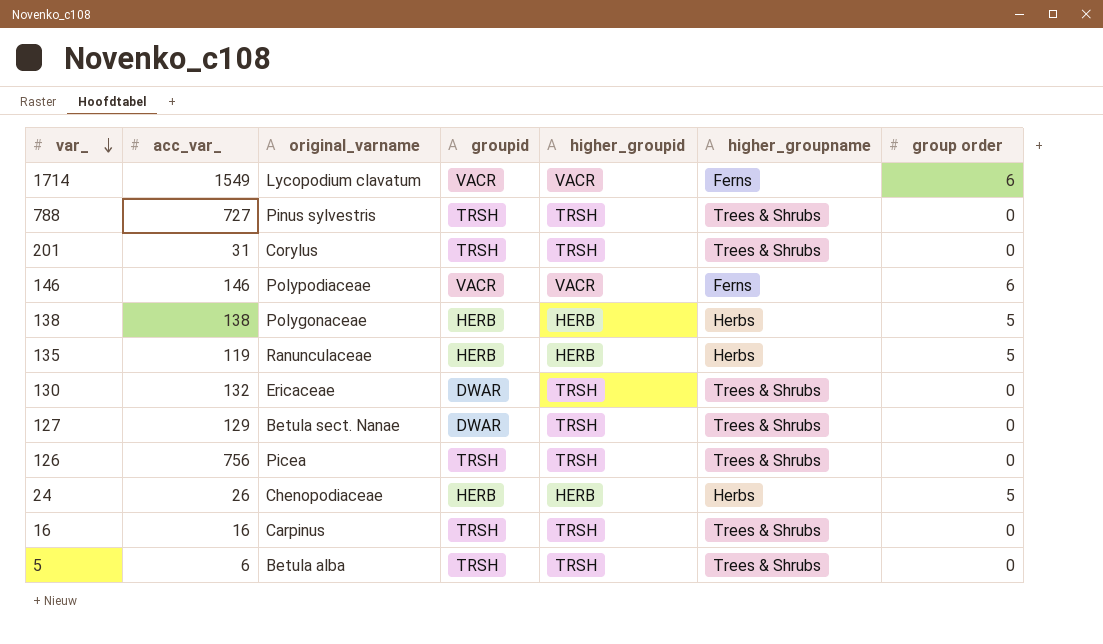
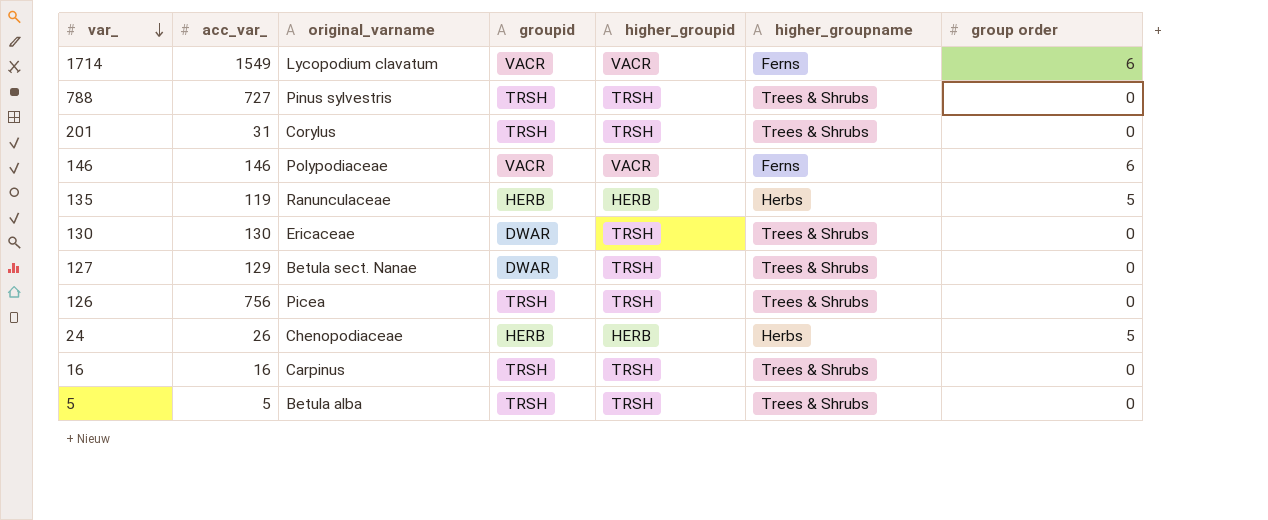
row 138: 138 | Polygonaceae | HERB | HERB | Herbs | 5 -> none
130 | acc_var_: 132 -> 130
5 | acc_var_: 6 -> 5

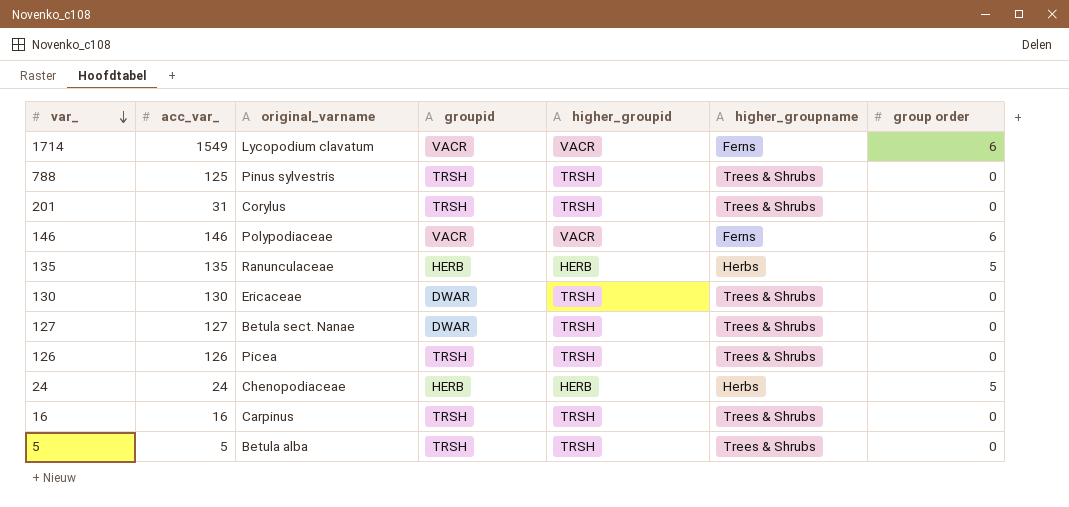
788 | acc_var_: 727 -> 125
135 | acc_var_: 119 -> 135
127 | acc_var_: 129 -> 127
126 | acc_var_: 756 -> 126
24 | acc_var_: 26 -> 24

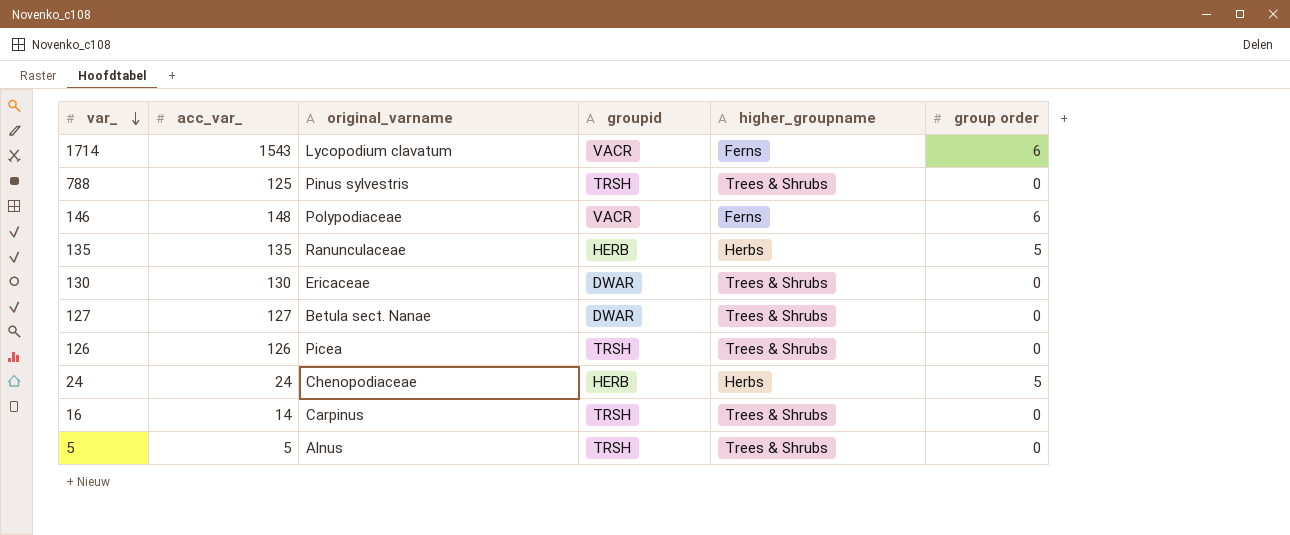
column higher_groupid | position: 5 -> none
row 201: 31 | Corylus | TRSH | TRSH | Trees & Shrubs | 0 -> none
1714 | acc_var_: 1549 -> 1543
146 | acc_var_: 146 -> 148
16 | acc_var_: 16 -> 14
5 | original_varname: Betula alba -> Alnus

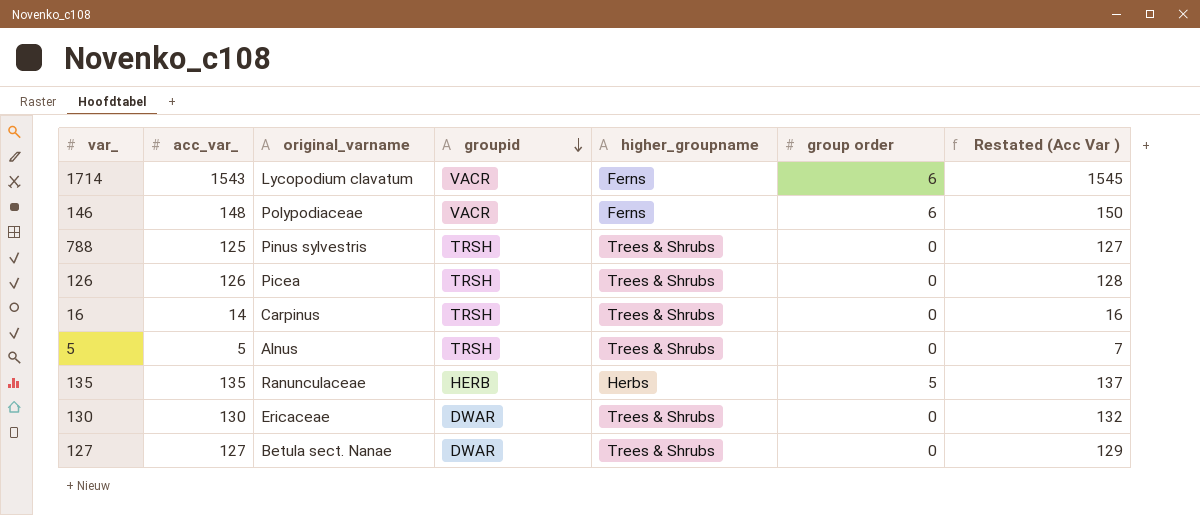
row order: var_ descending -> groupid descending
column Restated (Acc Var ) | formula: none -> [acc_var_] + 2
row 24: 24 | Chenopodiaceae | HERB | Herbs | 5 -> none

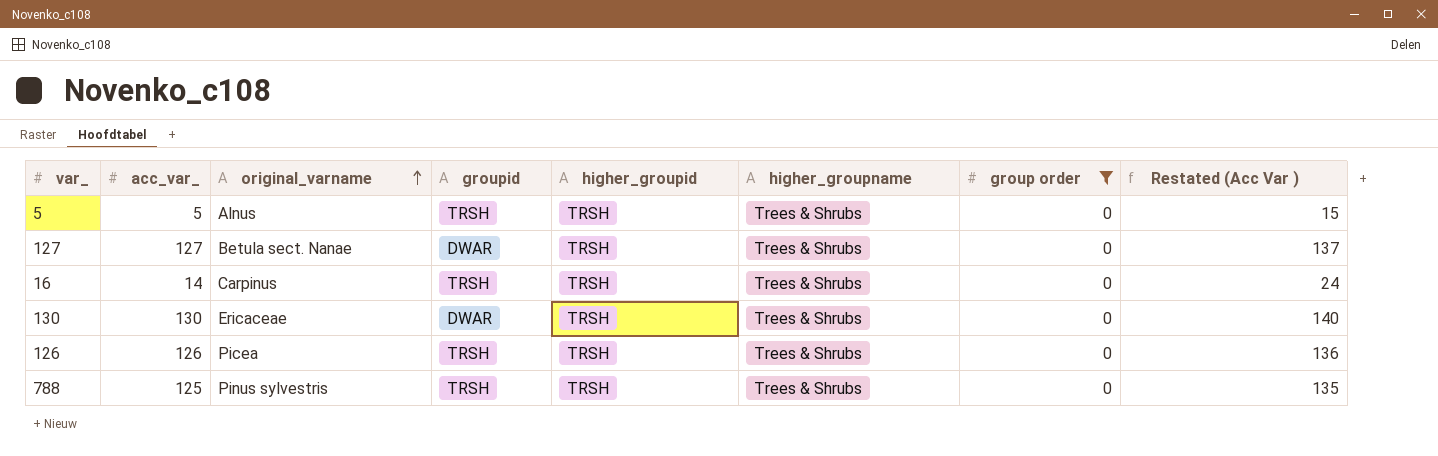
filter: none -> group order = 0
row order: groupid descending -> original_varname ascending
column higher_groupid | position: none -> 5
column Restated (Acc Var ) | formula: [acc_var_] + 2 -> [acc_var_] + 10

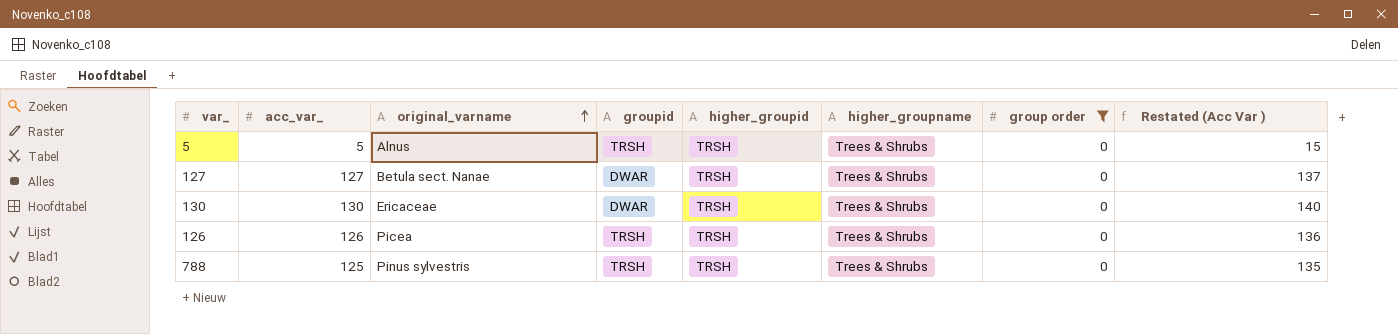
row 16: 14 | Carpinus | TRSH | TRSH | Trees & Shrubs | 0 | 24 -> none

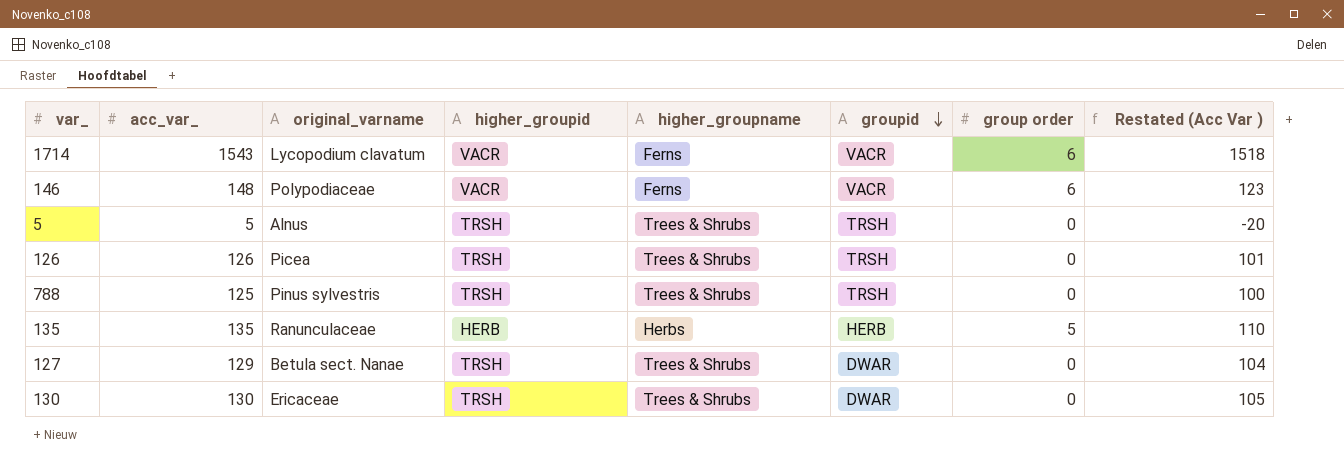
filter: group order = 0 -> none
row order: original_varname ascending -> groupid descending
column groupid | position: 4 -> 6
column Restated (Acc Var ) | formula: [acc_var_] + 10 -> [acc_var_] - 25
127 | acc_var_: 127 -> 129

